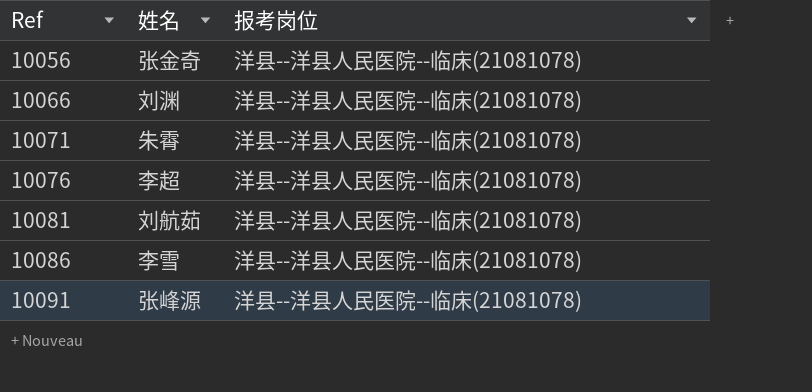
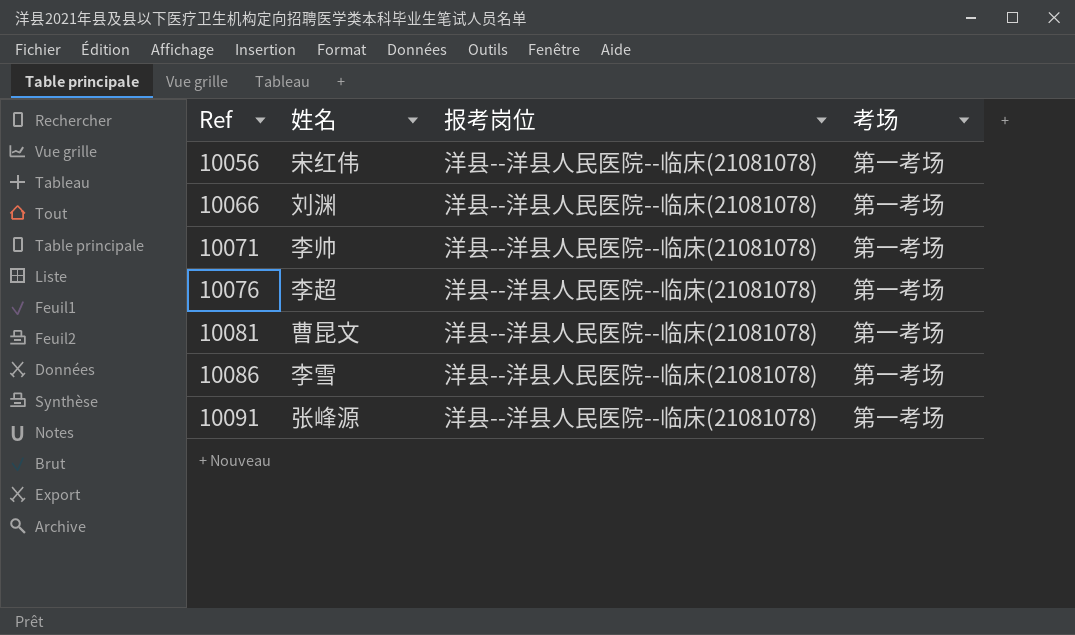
column 考场 | position: none -> 4
10056 | 姓名: 张金奇 -> 宋红伟
10071 | 姓名: 朱霄 -> 李帅
10081 | 姓名: 刘航茹 -> 曹昆文

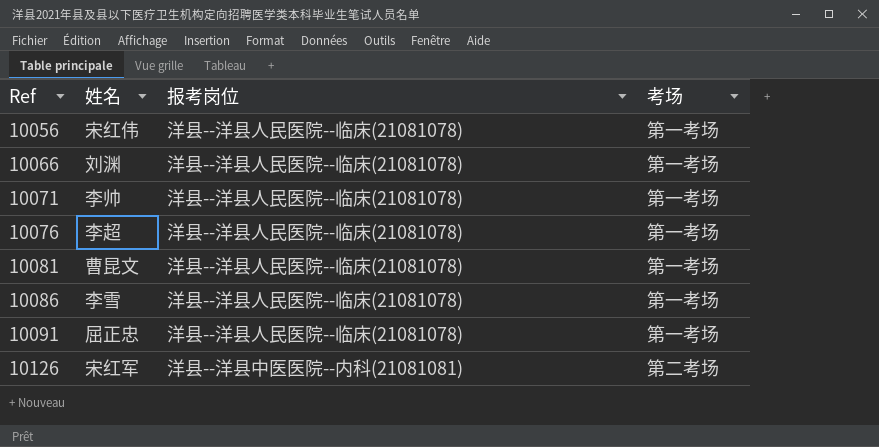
10091 | 姓名: 张峰源 -> 屈正忠
row 10126: none -> 宋红军 | 洋县--洋县中医医院--内科(21081081) | 第二考场

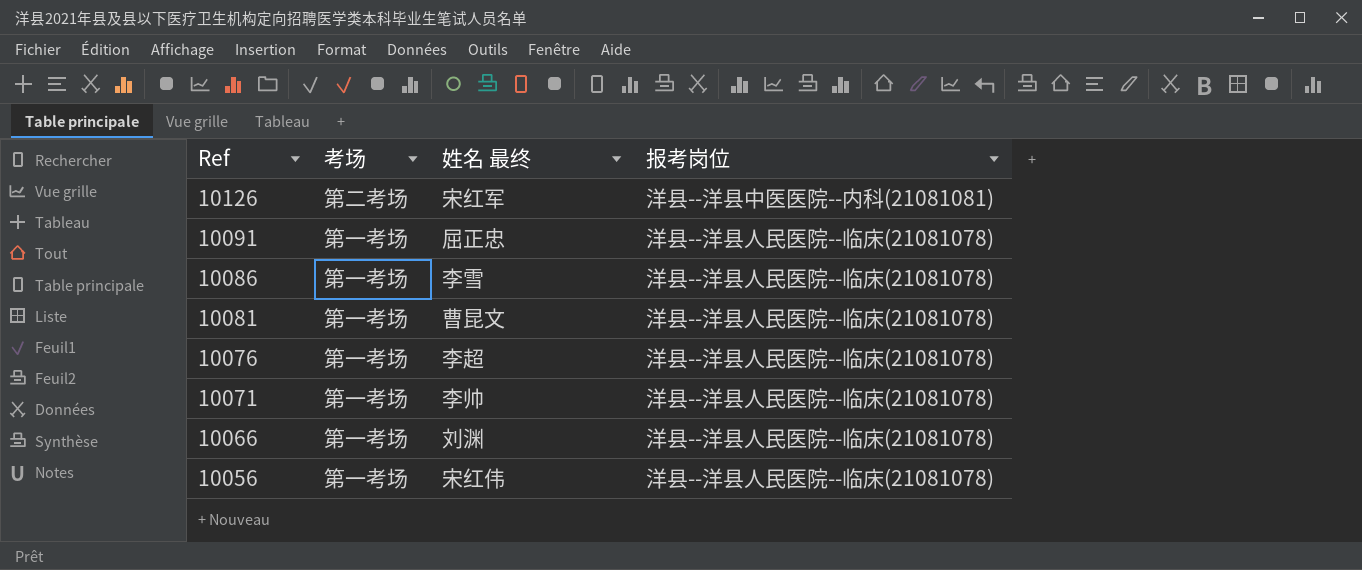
row order: Ref ascending -> Ref descending
column 考场 | position: 4 -> 2
column name: 姓名 -> 姓名 最终

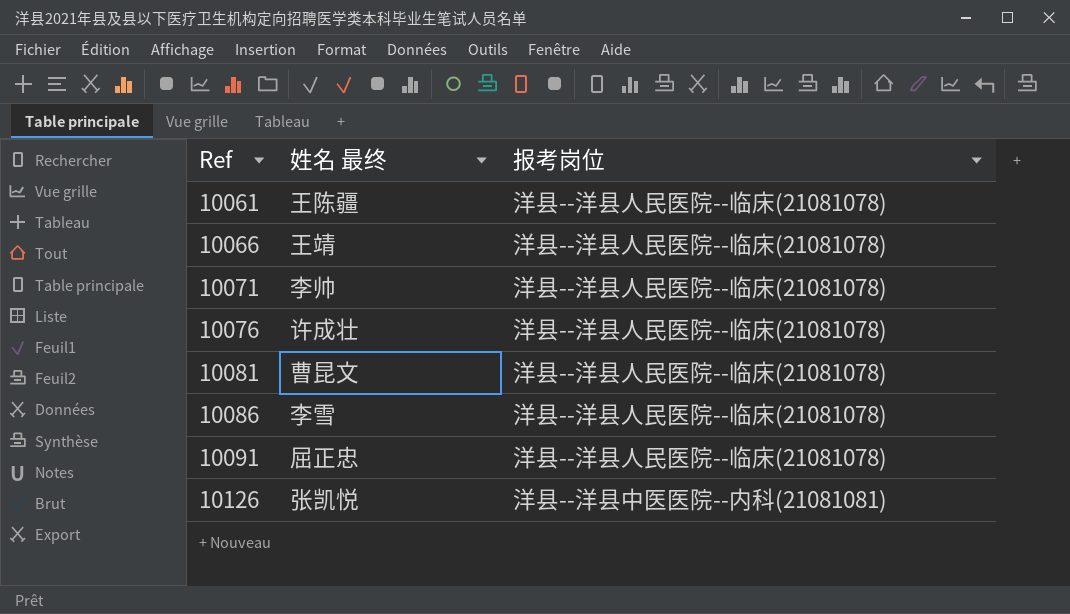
row order: Ref descending -> Ref ascending
column 考场 | position: 2 -> none
row 10056: 第一考场 | 宋红伟 | 洋县--洋县人民医院--临床(21081078) -> none
row 10061: none -> 王陈疆 | 洋县--洋县人民医院--临床(21081078)
10066 | 姓名 最终: 刘渊 -> 王靖
10076 | 姓名 最终: 李超 -> 许成壮
10126 | 姓名 最终: 宋红军 -> 张凯悦

